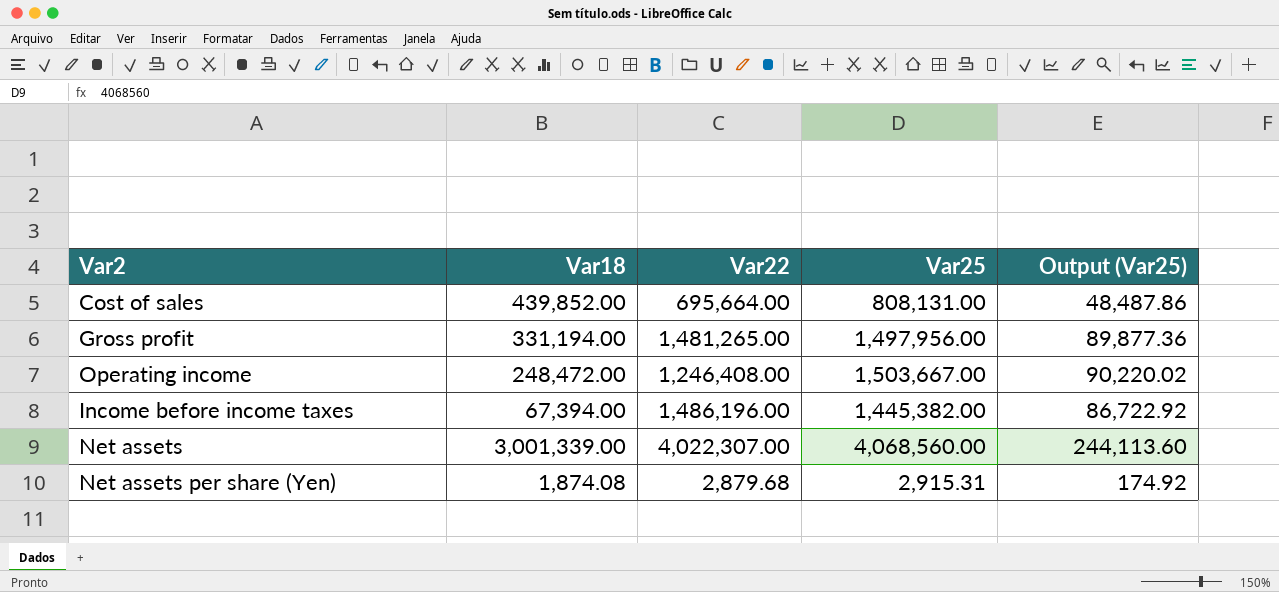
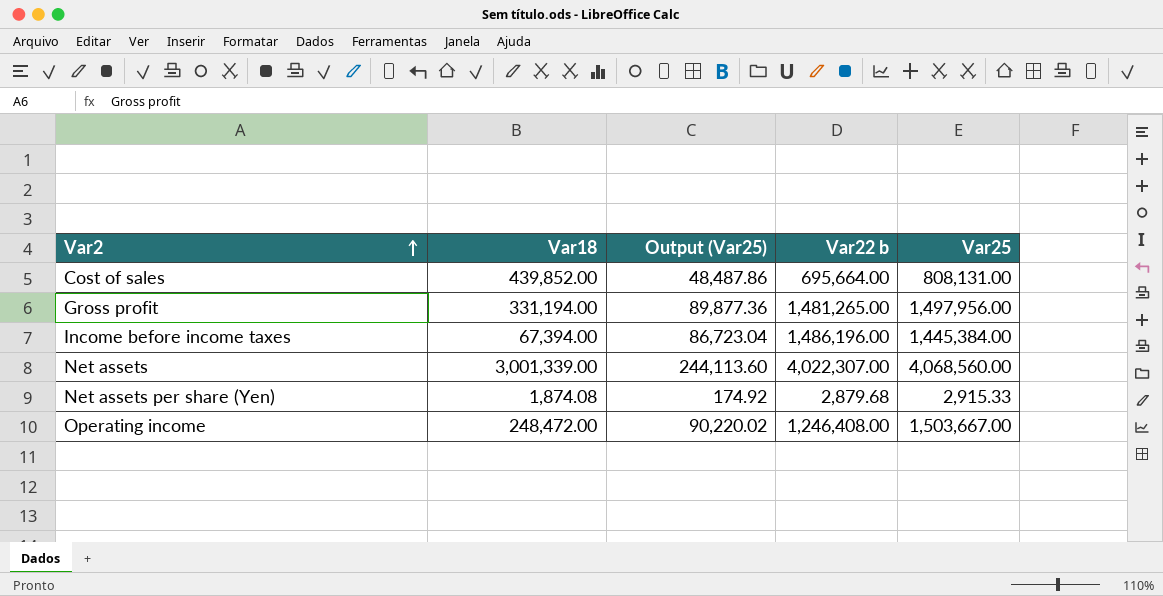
row order: none -> Var2 ascending
column Output (Var25) | position: 5 -> 3
column name: Var22 -> Var22 b
Income before income taxes | Output (Var25): 86,722.92 -> 86,723.04
Income before income taxes | Var25: 1,445,382.00 -> 1,445,384.00
Net assets per share (Yen) | Var25: 2,915.31 -> 2,915.33

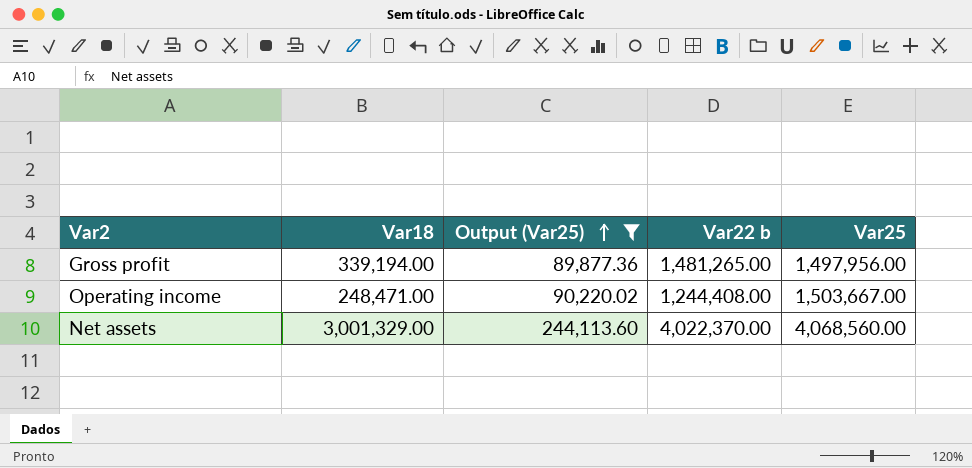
filter: none -> Output (Var25) >= 89,877.36
row order: Var2 ascending -> Output (Var25) ascending
Gross profit | Var18: 331,194.00 -> 339,194.00
Operating income | Var18: 248,472.00 -> 248,471.00
Operating income | Var22 b: 1,246,408.00 -> 1,244,408.00
Net assets | Var18: 3,001,339.00 -> 3,001,329.00
Net assets | Var22 b: 4,022,307.00 -> 4,022,370.00

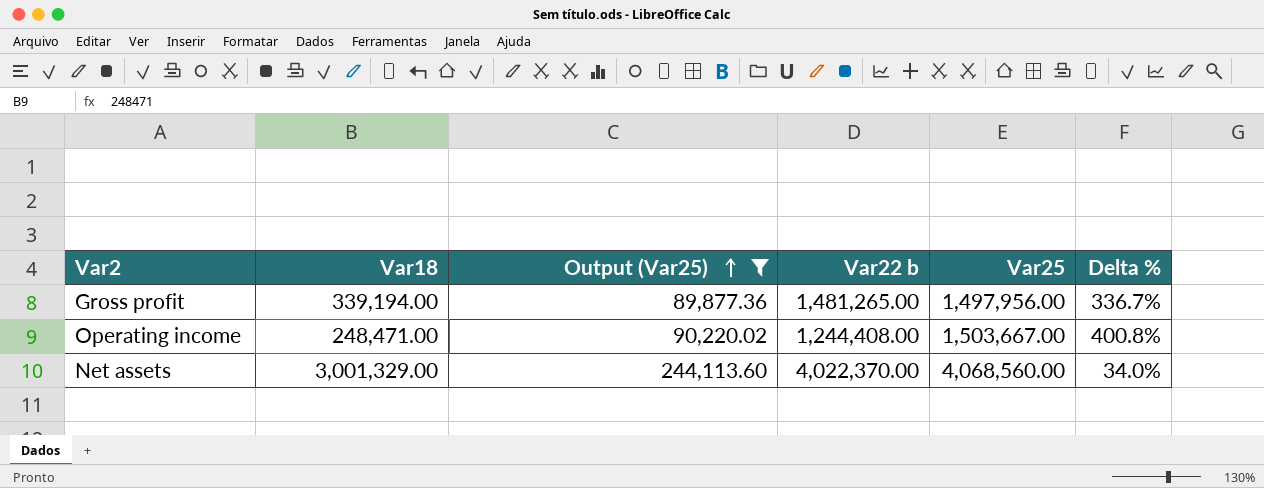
column Delta % | formula: none -> ([Var22 b] - [Var18]) / [Var18]

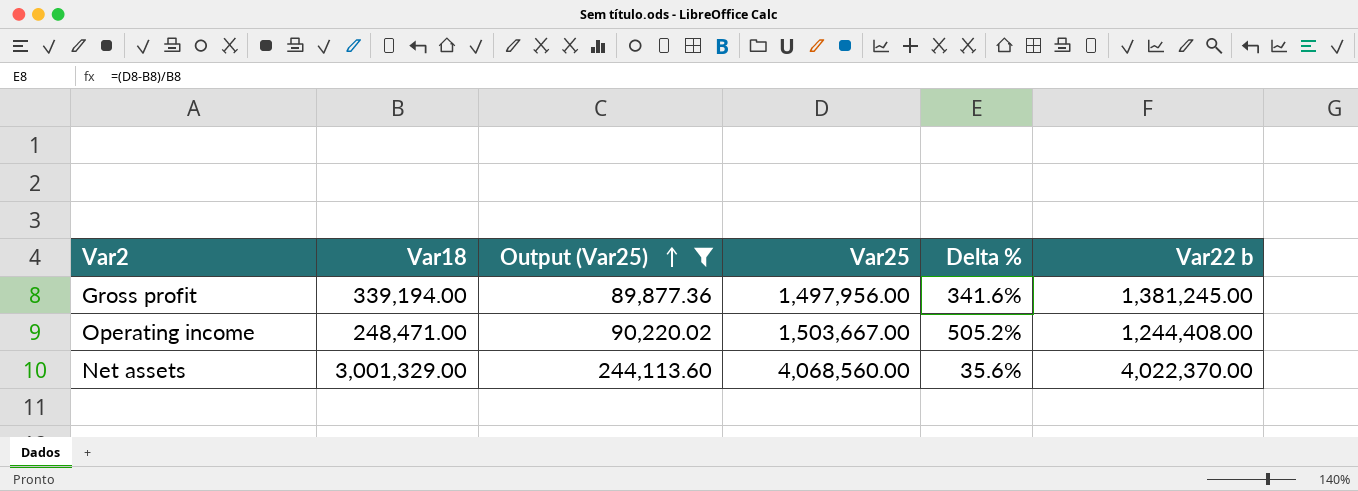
column Delta % | formula: ([Var22 b] - [Var18]) / [Var18] -> ([Var25] - [Var18]) / [Var18]
column Var22 b | position: 4 -> 6
Gross profit | Var22 b: 1,481,265.00 -> 1,381,245.00

